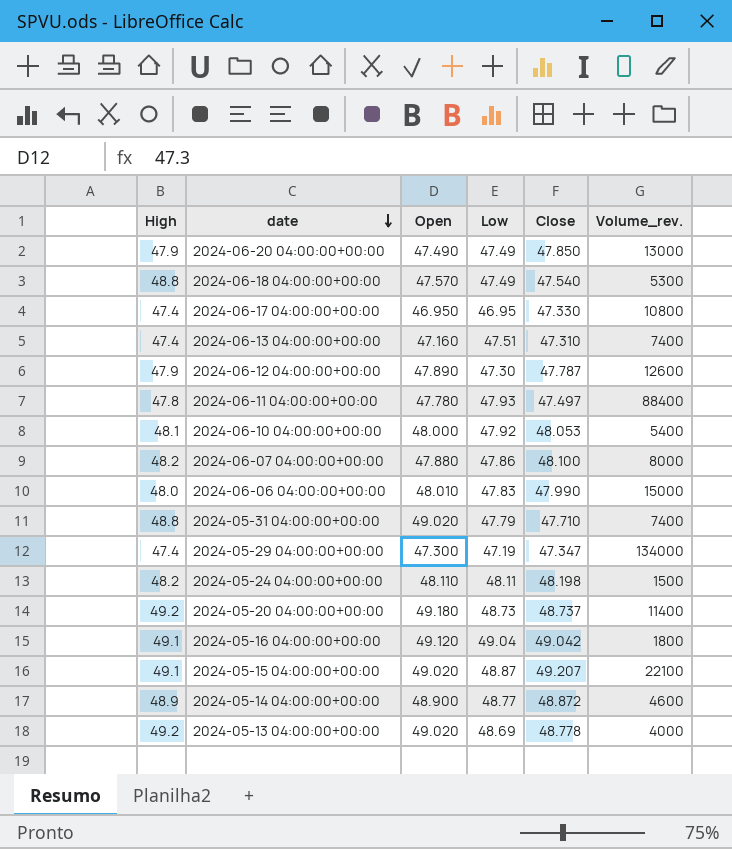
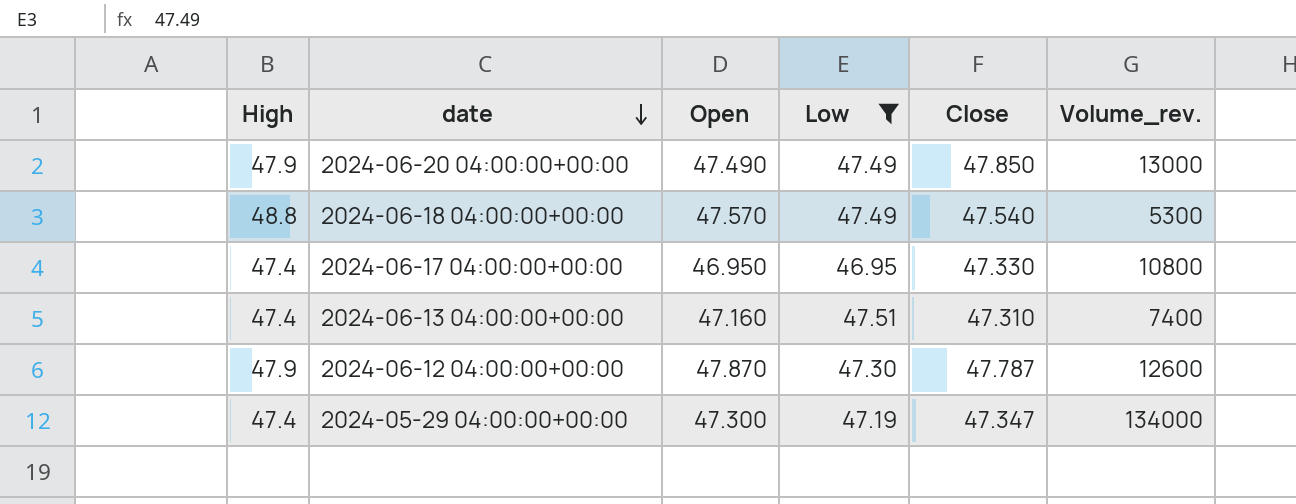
filter: none -> Low <= 47.51
2024-06-12 04:00:00+00:00 | Open: 47.890 -> 47.870

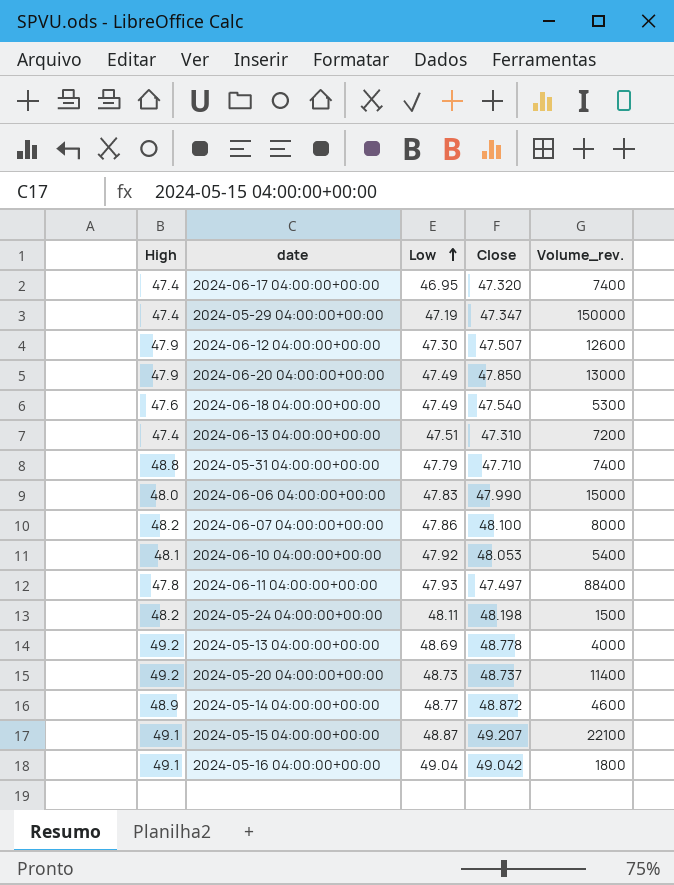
filter: Low <= 47.51 -> none
row order: date descending -> Low ascending
column Open | position: 3 -> none
2024-06-17 04:00:00+00:00 | Close: 47.330 -> 47.320
2024-06-17 04:00:00+00:00 | Volume_rev.: 10800 -> 7400
2024-05-29 04:00:00+00:00 | Volume_rev.: 134000 -> 150000
2024-06-12 04:00:00+00:00 | Close: 47.787 -> 47.507
2024-06-18 04:00:00+00:00 | High: 48.8 -> 47.6
2024-06-13 04:00:00+00:00 | Volume_rev.: 7400 -> 7200

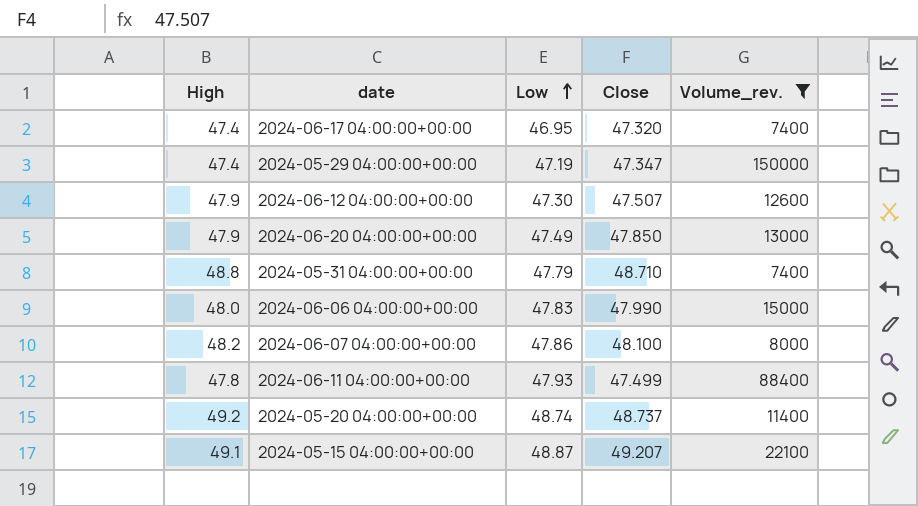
filter: none -> Volume_rev. >= 7400
2024-05-31 04:00:00+00:00 | Close: 47.710 -> 48.710
2024-06-11 04:00:00+00:00 | Close: 47.497 -> 47.499
2024-05-20 04:00:00+00:00 | Low: 48.73 -> 48.74

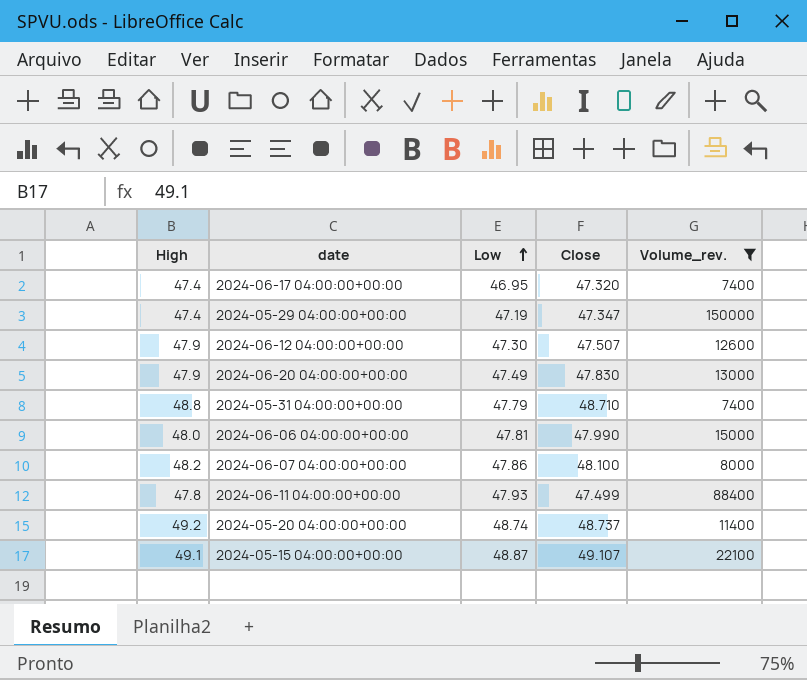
2024-06-20 04:00:00+00:00 | Close: 47.850 -> 47.830
2024-06-06 04:00:00+00:00 | Low: 47.83 -> 47.81
2024-05-15 04:00:00+00:00 | Close: 49.207 -> 49.107

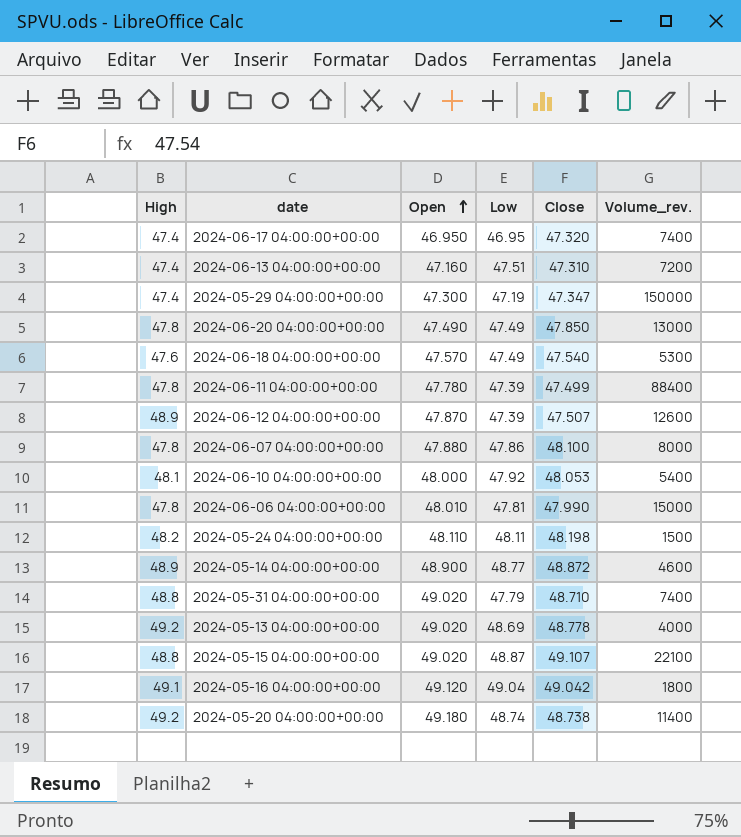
filter: Volume_rev. >= 7400 -> none
row order: Low ascending -> Open ascending
column Open | position: none -> 3
2024-06-20 04:00:00+00:00 | High: 47.9 -> 47.8
2024-06-20 04:00:00+00:00 | Close: 47.830 -> 47.850
2024-06-11 04:00:00+00:00 | Low: 47.93 -> 47.39
2024-06-12 04:00:00+00:00 | High: 47.9 -> 48.9
2024-06-12 04:00:00+00:00 | Low: 47.30 -> 47.39
2024-06-07 04:00:00+00:00 | High: 48.2 -> 47.8
2024-06-06 04:00:00+00:00 | High: 48.0 -> 47.8
2024-05-15 04:00:00+00:00 | High: 49.1 -> 48.8
2024-05-20 04:00:00+00:00 | Close: 48.737 -> 48.738

